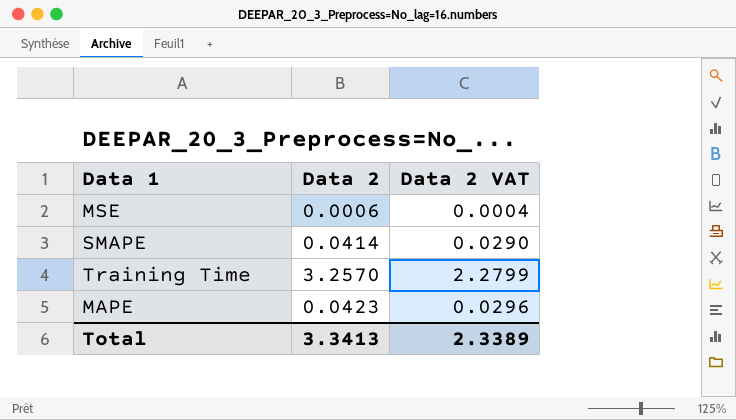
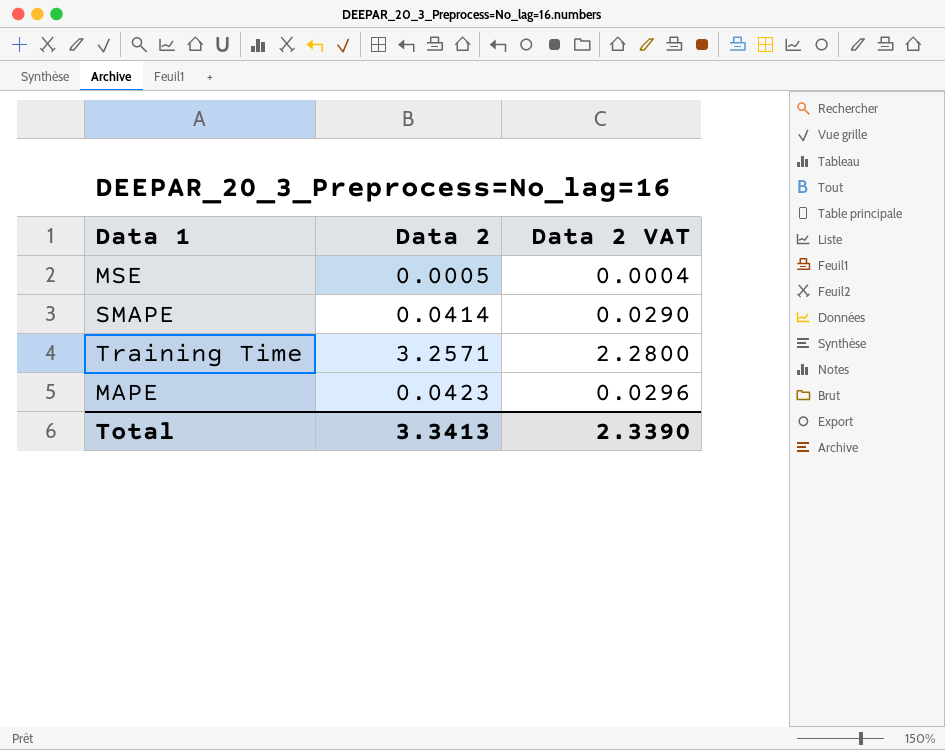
MSE | Data 2: 0.0006 -> 0.0005
Training Time | Data 2: 3.2570 -> 3.2571
Training Time | Data 2 VAT: 2.2799 -> 2.2800
Total | Data 2 VAT: 2.3389 -> 2.3390

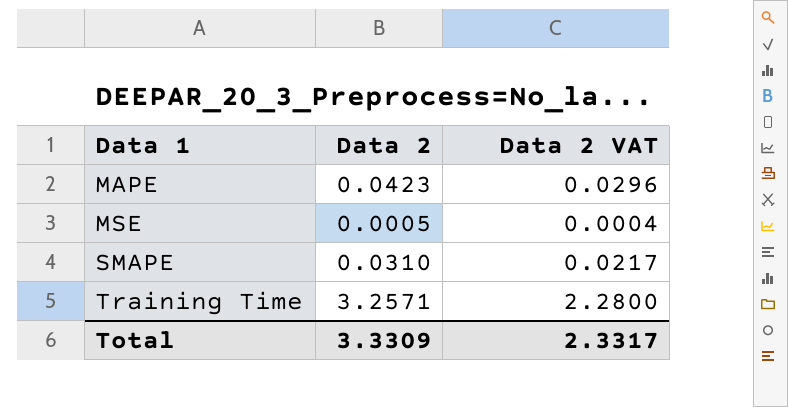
row order: none -> Data 1 ascending
SMAPE | Data 2: 0.0414 -> 0.0310
SMAPE | Data 2 VAT: 0.0290 -> 0.0217
Total | Data 2: 3.3413 -> 3.3309
Total | Data 2 VAT: 2.3390 -> 2.3317

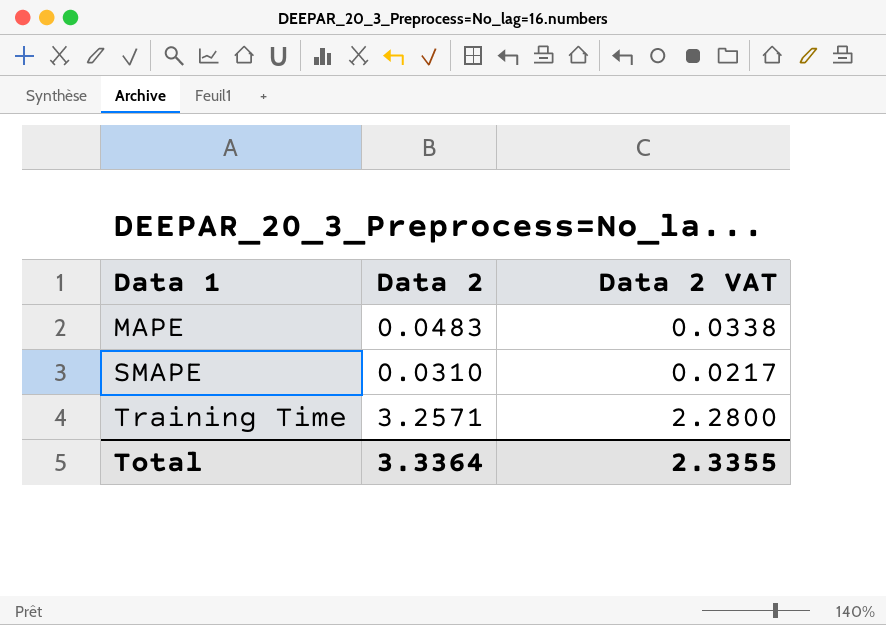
row MSE: 0.0005 | 0.0004 -> none
MAPE | Data 2: 0.0423 -> 0.0483
MAPE | Data 2 VAT: 0.0296 -> 0.0338
Total | Data 2: 3.3309 -> 3.3364
Total | Data 2 VAT: 2.3317 -> 2.3355

